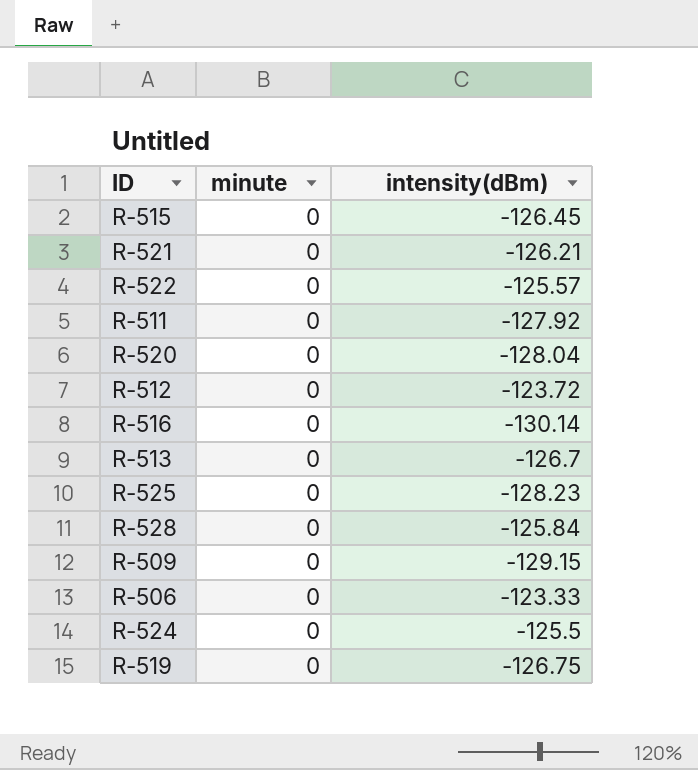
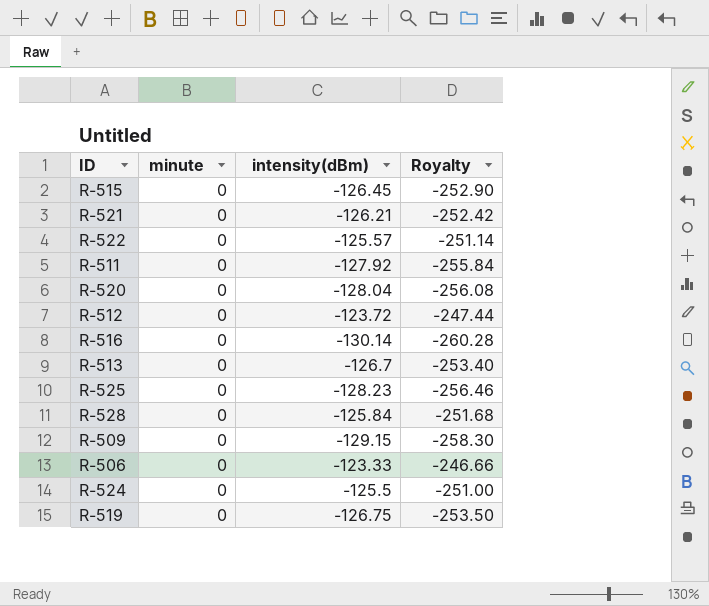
column Royalty | formula: none -> [intensity(dBm)] * 2

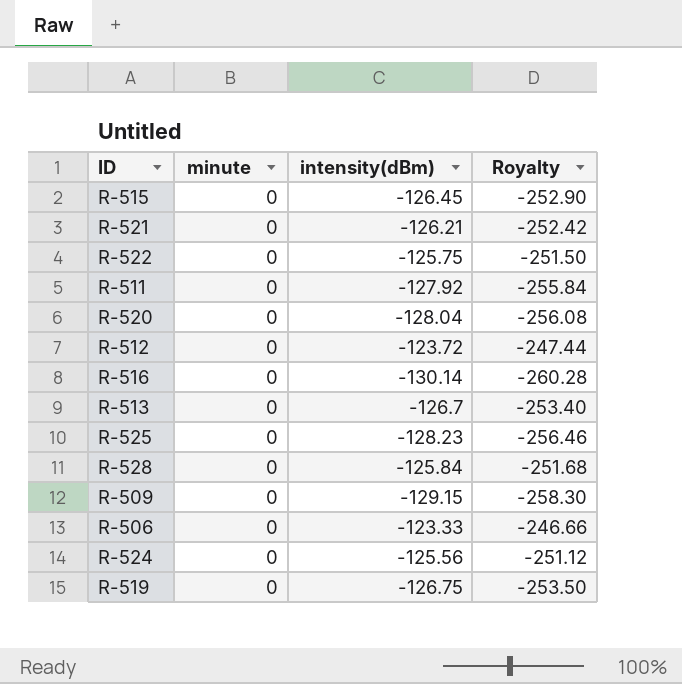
R-522 | intensity(dBm): -125.57 -> -125.75
R-522 | Royalty: -251.14 -> -251.50
R-524 | intensity(dBm): -125.5 -> -125.56
R-524 | Royalty: -251.00 -> -251.12

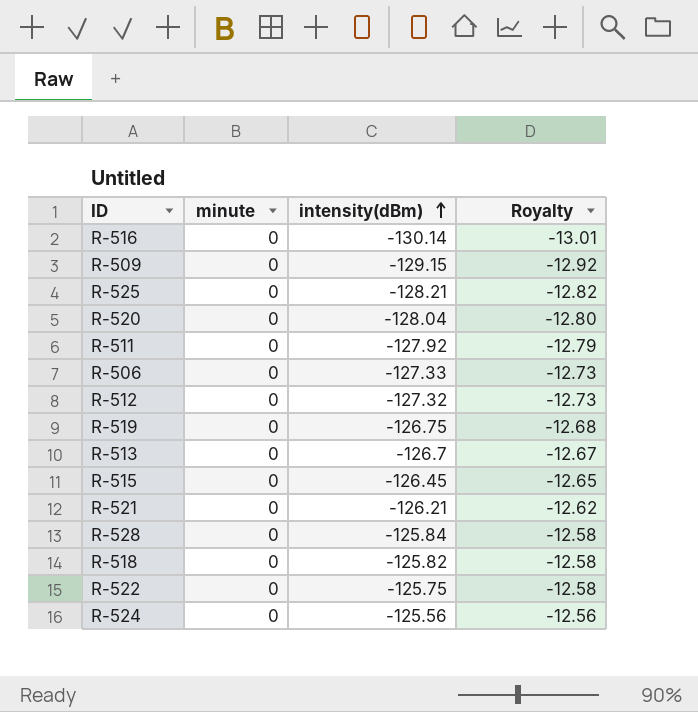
row order: none -> intensity(dBm) ascending
column Royalty | formula: [intensity(dBm)] * 2 -> [intensity(dBm)] * 0.1
R-525 | intensity(dBm): -128.23 -> -128.21
R-506 | intensity(dBm): -123.33 -> -127.33
R-512 | intensity(dBm): -123.72 -> -127.32
row R-518: none -> 0 | -125.82 | -12.58

